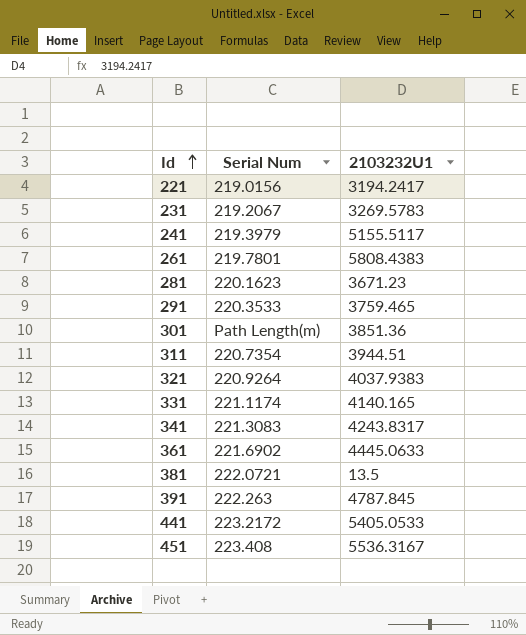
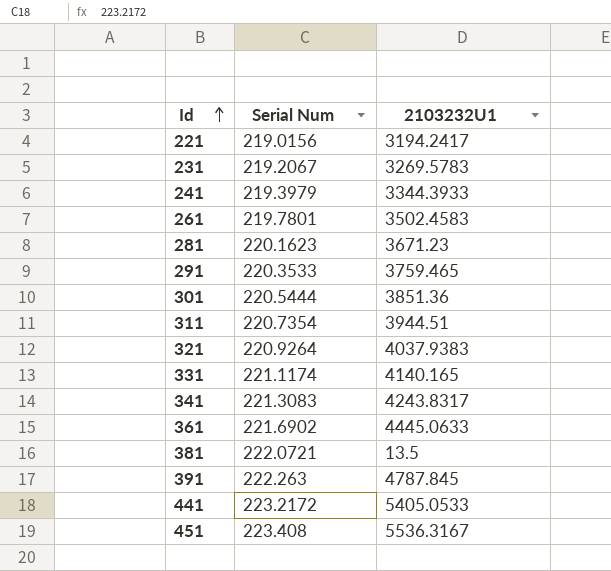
241 | 2103232U1: 5155.5117 -> 3344.3933
261 | 2103232U1: 5808.4383 -> 3502.4583
301 | Serial Num: Path Length(m) -> 220.5444

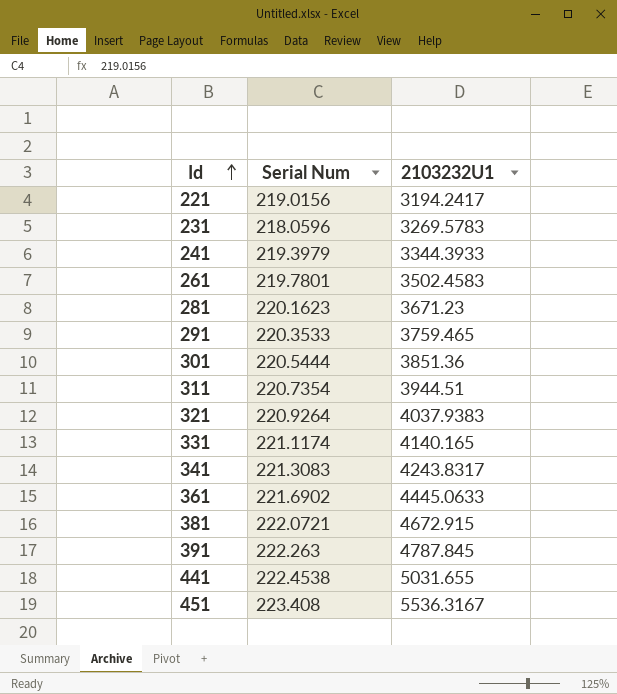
231 | Serial Num: 219.2067 -> 218.0596
381 | 2103232U1: 13.5 -> 4672.915
441 | Serial Num: 223.2172 -> 222.4538
441 | 2103232U1: 5405.0533 -> 5031.655

